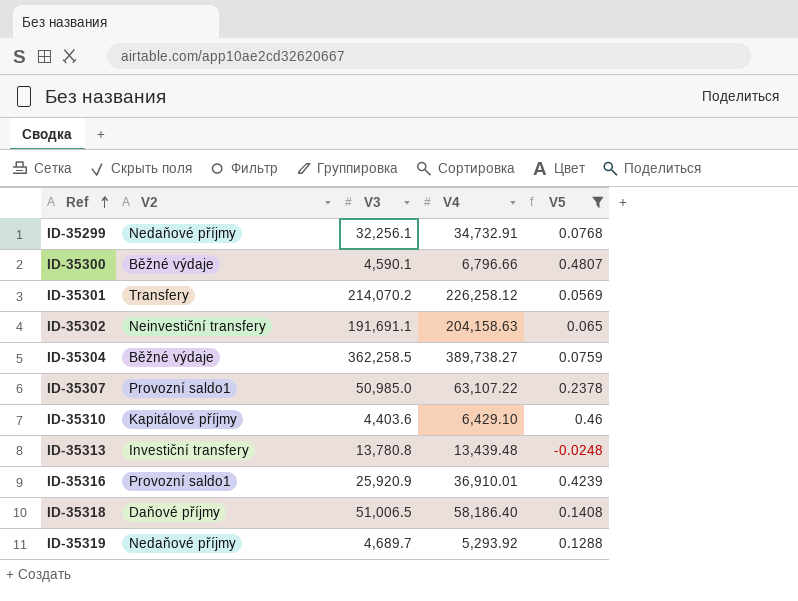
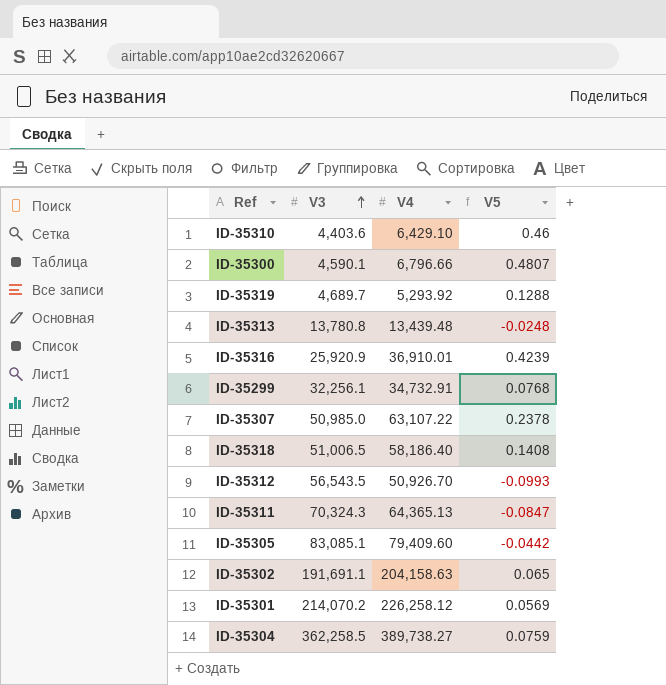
filter: V5 >= -0.0248 -> none
row order: Ref ascending -> V3 ascending
column V2 | position: 2 -> none

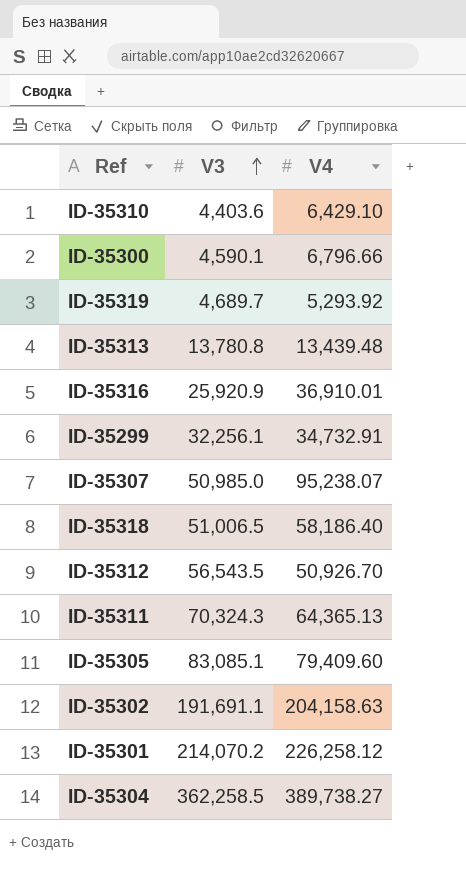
column V5 | formula: ([V4] - [V3]) / [V3] -> none
ID-35307 | V4: 63,107.22 -> 95,238.07

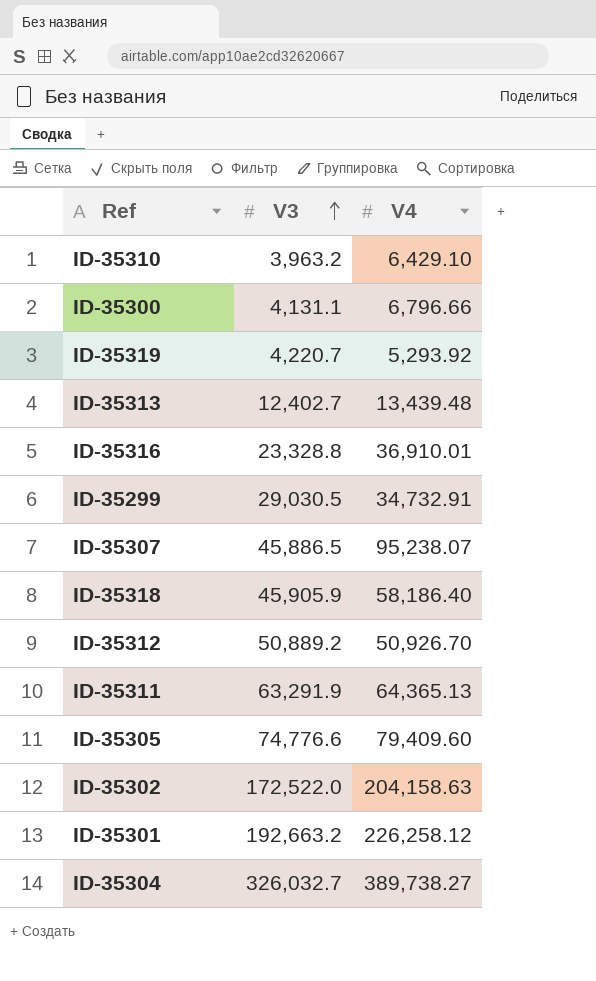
ID-35310 | V3: 4,403.6 -> 3,963.2
ID-35300 | V3: 4,590.1 -> 4,131.1
ID-35319 | V3: 4,689.7 -> 4,220.7
ID-35313 | V3: 13,780.8 -> 12,402.7
ID-35316 | V3: 25,920.9 -> 23,328.8
ID-35299 | V3: 32,256.1 -> 29,030.5
ID-35307 | V3: 50,985.0 -> 45,886.5
ID-35318 | V3: 51,006.5 -> 45,905.9
ID-35312 | V3: 56,543.5 -> 50,889.2
ID-35311 | V3: 70,324.3 -> 63,291.9
ID-35305 | V3: 83,085.1 -> 74,776.6
ID-35302 | V3: 191,691.1 -> 172,522.0
ID-35301 | V3: 214,070.2 -> 192,663.2
ID-35304 | V3: 362,258.5 -> 326,032.7

